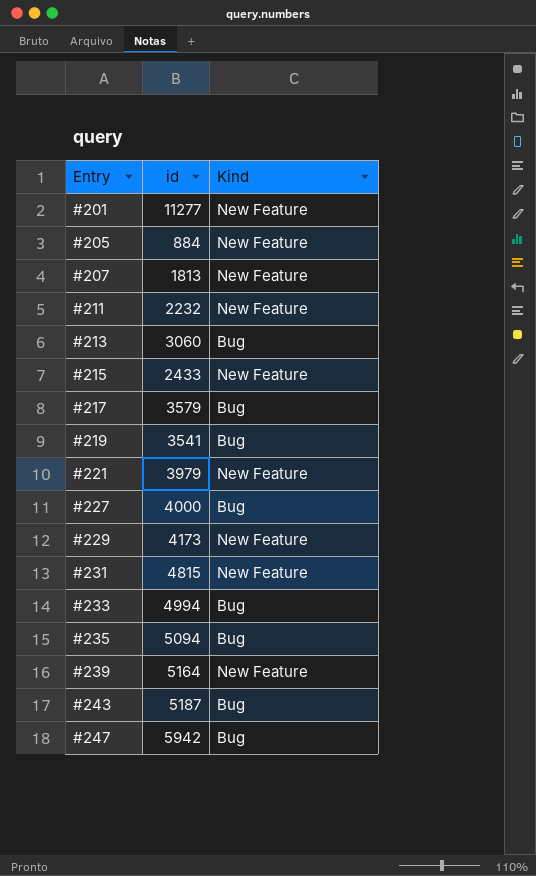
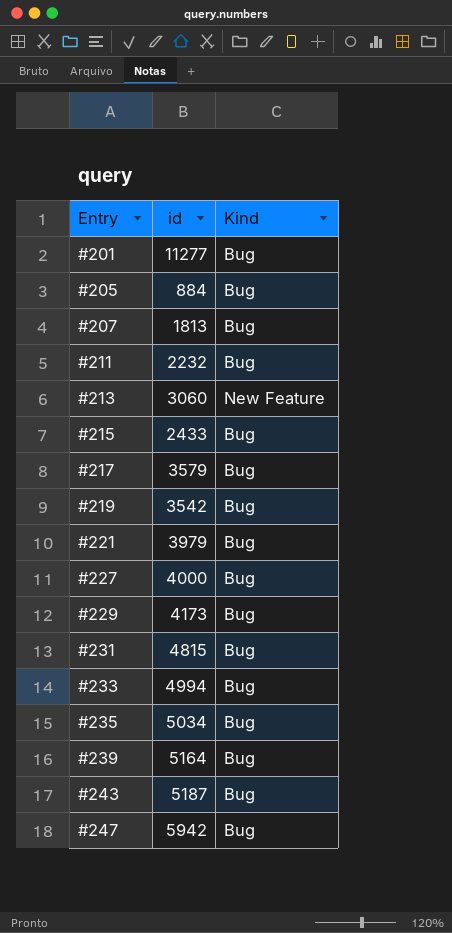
#201 | Kind: New Feature -> Bug
#205 | Kind: New Feature -> Bug
#207 | Kind: New Feature -> Bug
#211 | Kind: New Feature -> Bug
#213 | Kind: Bug -> New Feature
#215 | Kind: New Feature -> Bug
#219 | id: 3541 -> 3542
#221 | Kind: New Feature -> Bug
#229 | Kind: New Feature -> Bug
#231 | Kind: New Feature -> Bug
#235 | id: 5094 -> 5034
#239 | Kind: New Feature -> Bug

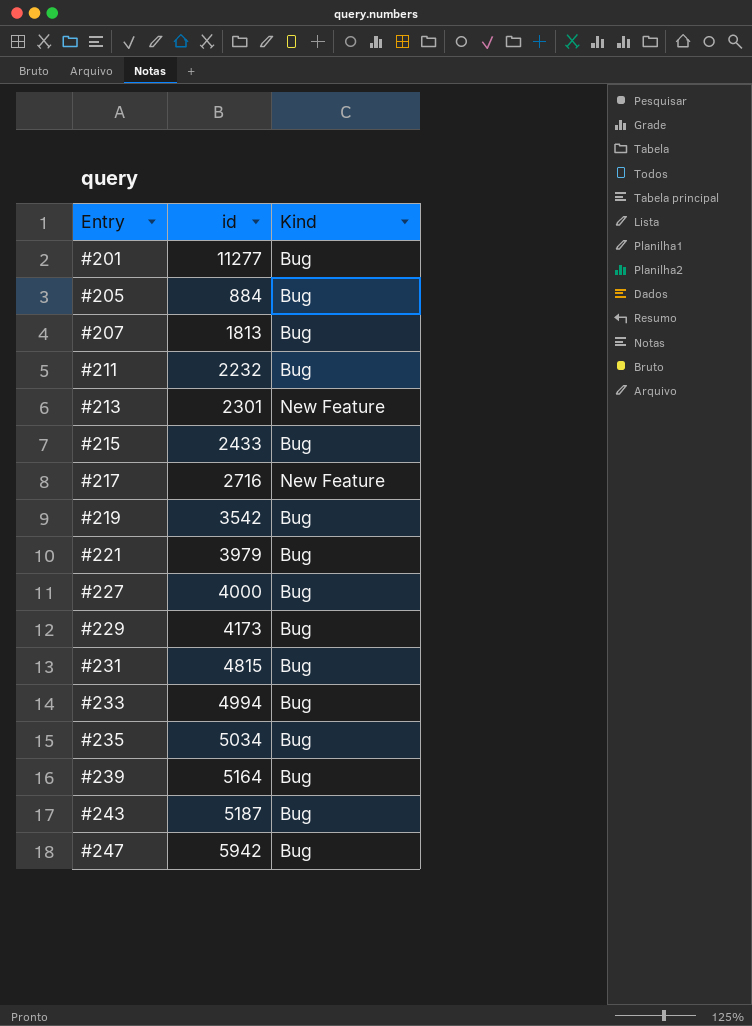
#213 | id: 3060 -> 2301
#217 | id: 3579 -> 2716
#217 | Kind: Bug -> New Feature

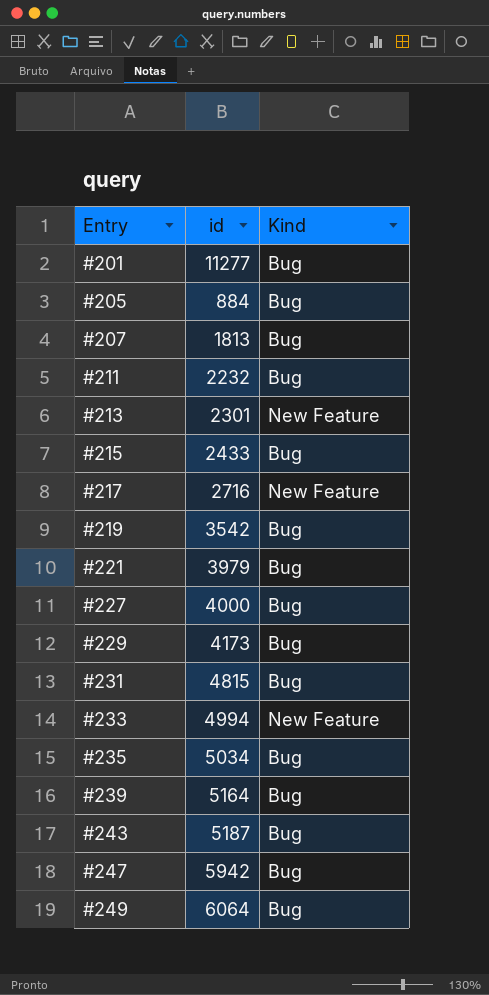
#233 | Kind: Bug -> New Feature
row #249: none -> 6064 | Bug

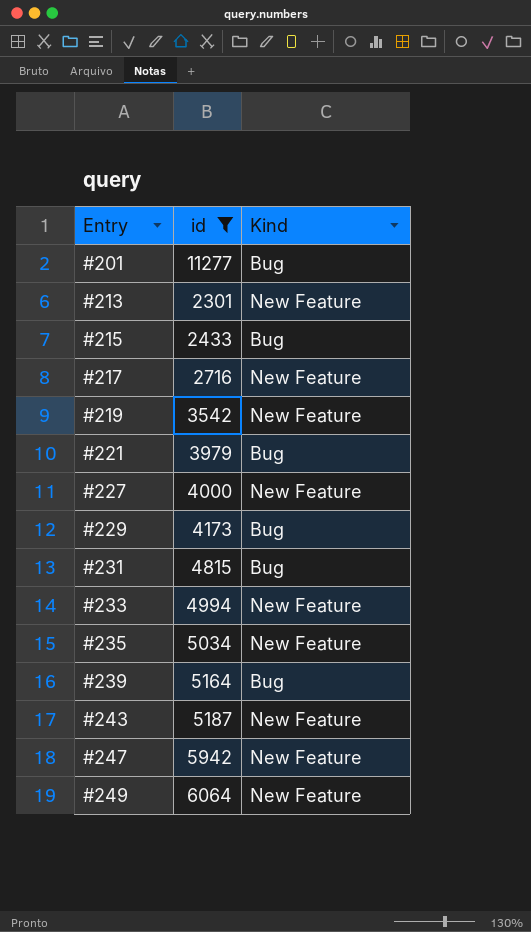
filter: none -> id >= 2301
#219 | Kind: Bug -> New Feature
#227 | Kind: Bug -> New Feature
#235 | Kind: Bug -> New Feature
#243 | Kind: Bug -> New Feature
#247 | Kind: Bug -> New Feature
#249 | Kind: Bug -> New Feature

